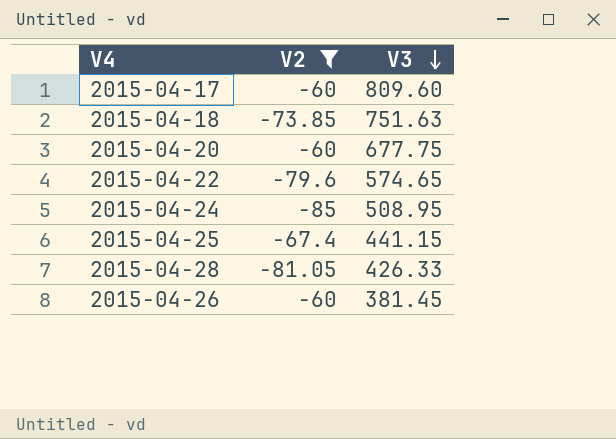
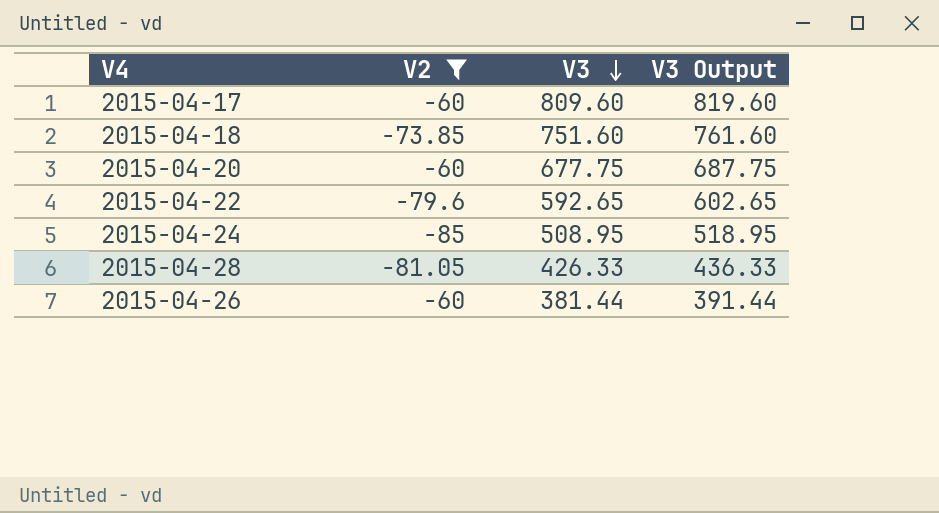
column V3 Output | formula: none -> [V3] + 10
row 2015-04-25: -67.4 | 441.15 -> none
2015-04-18 | V3: 751.63 -> 751.60
2015-04-22 | V3: 574.65 -> 592.65
2015-04-26 | V3: 381.45 -> 381.44

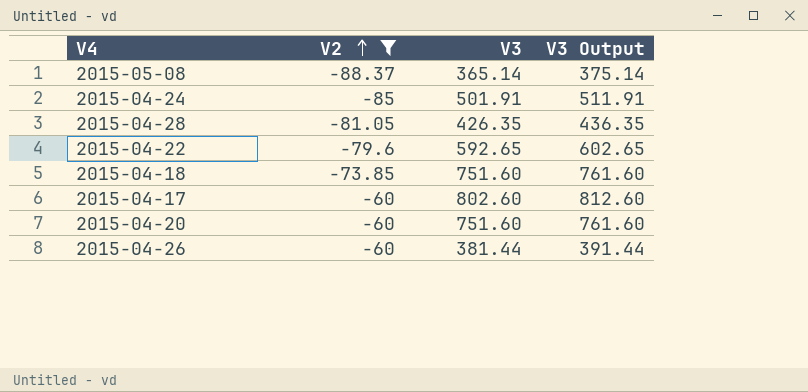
row order: V3 descending -> V2 ascending
row 2015-05-08: none -> -88.37 | 365.14 | 375.14
2015-04-24 | V3: 508.95 -> 501.91
2015-04-24 | V3 Output: 518.95 -> 511.91
2015-04-28 | V3: 426.33 -> 426.35
2015-04-28 | V3 Output: 436.33 -> 436.35
2015-04-17 | V3: 809.60 -> 802.60
2015-04-17 | V3 Output: 819.60 -> 812.60
2015-04-20 | V3: 677.75 -> 751.60
2015-04-20 | V3 Output: 687.75 -> 761.60

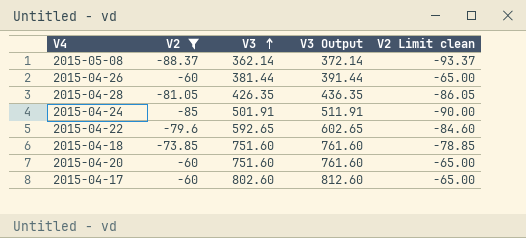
row order: V2 ascending -> V3 ascending
column V2 Limit clean | formula: none -> [V2] - 5
2015-05-08 | V3: 365.14 -> 362.14
2015-05-08 | V3 Output: 375.14 -> 372.14

